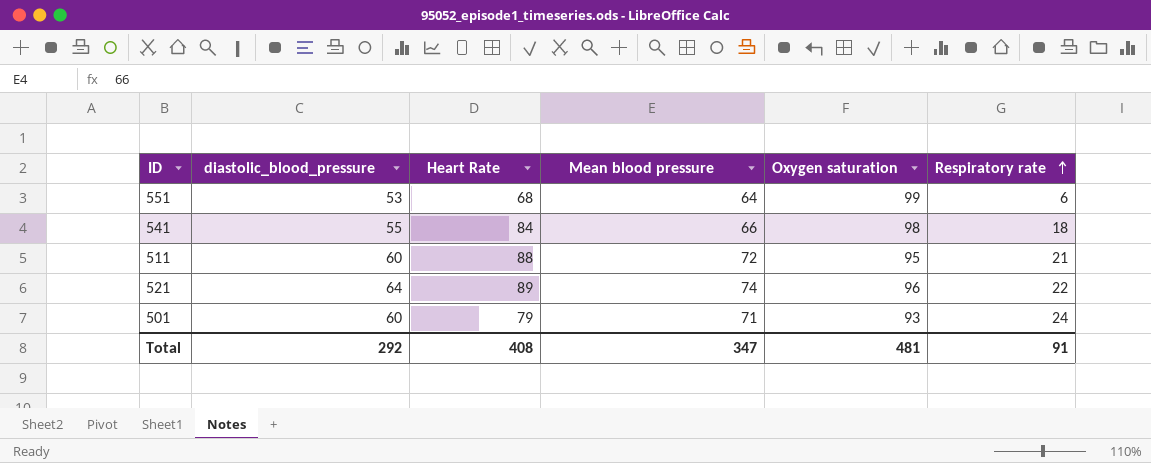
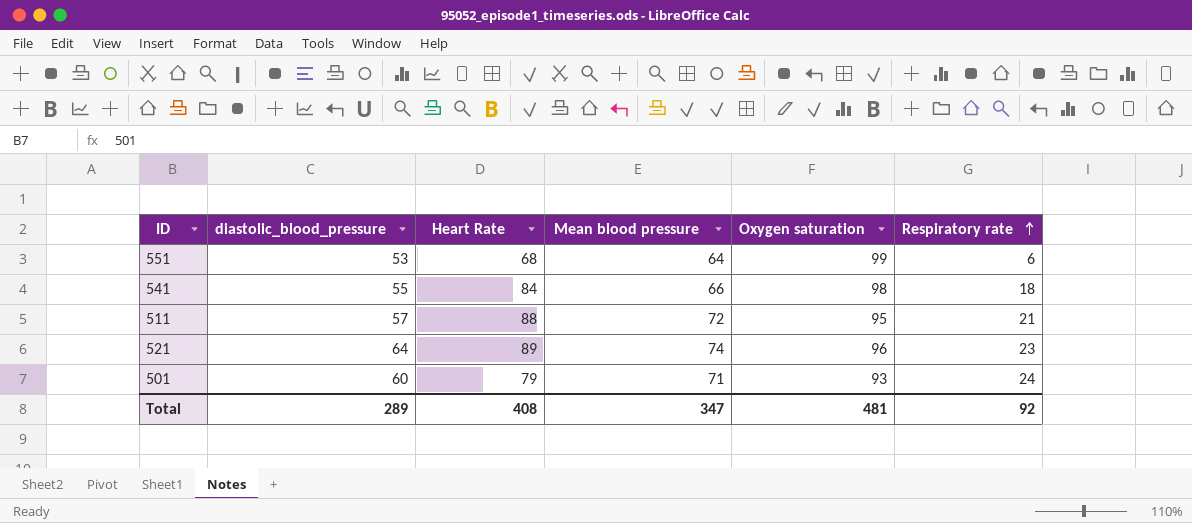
511 | diastolic_blood_pressure: 60 -> 57
521 | Respiratory rate: 22 -> 23
Total | diastolic_blood_pressure: 292 -> 289
Total | Respiratory rate: 91 -> 92

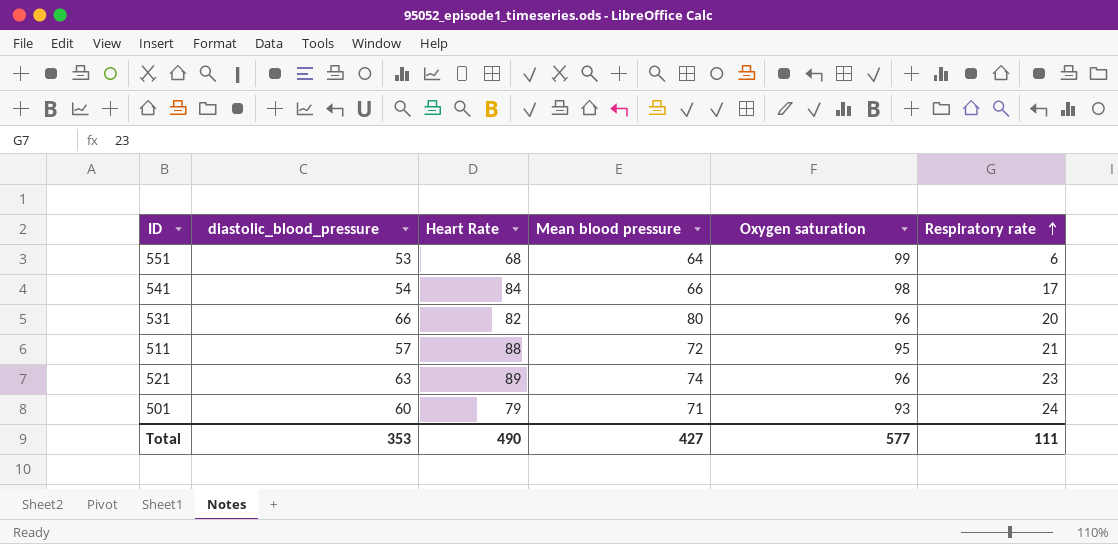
541 | diastolic_blood_pressure: 55 -> 54
541 | Respiratory rate: 18 -> 17
row 531: none -> 66 | 82 | 80 | 96 | 20
521 | diastolic_blood_pressure: 64 -> 63
Total | diastolic_blood_pressure: 289 -> 353
Total | Heart Rate: 408 -> 490
Total | Mean blood pressure: 347 -> 427
Total | Oxygen saturation: 481 -> 577
Total | Respiratory rate: 92 -> 111

